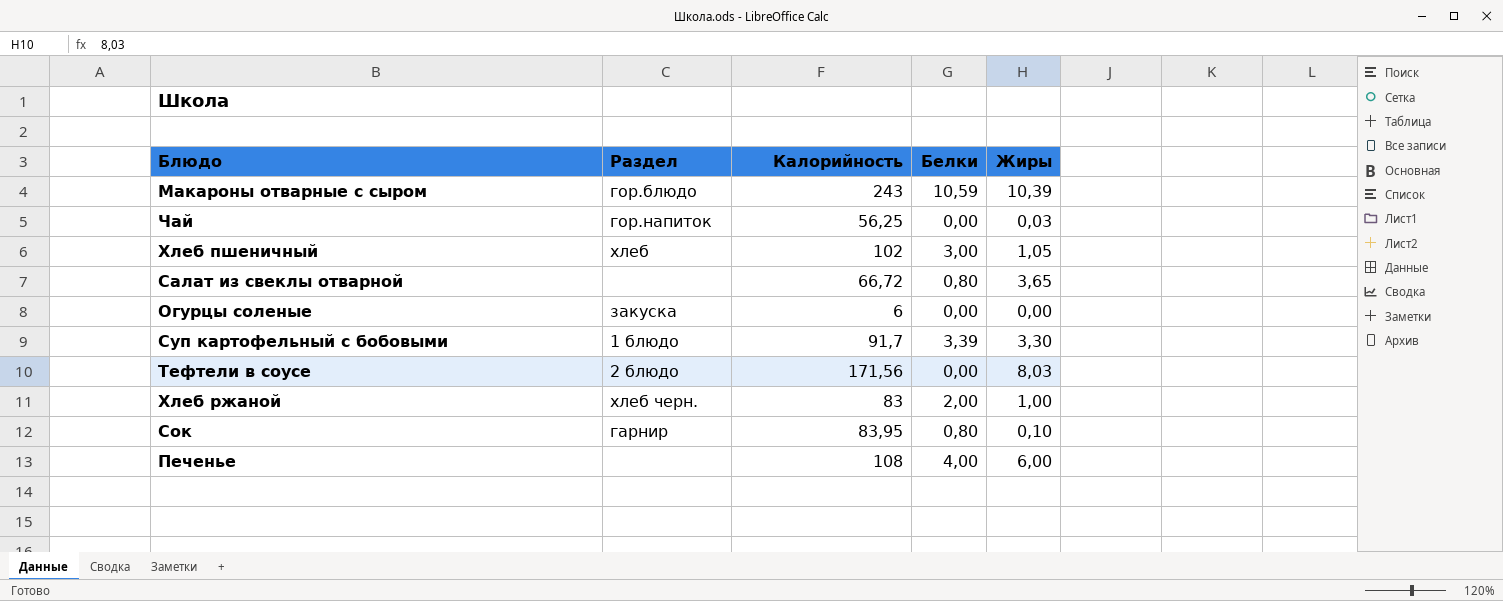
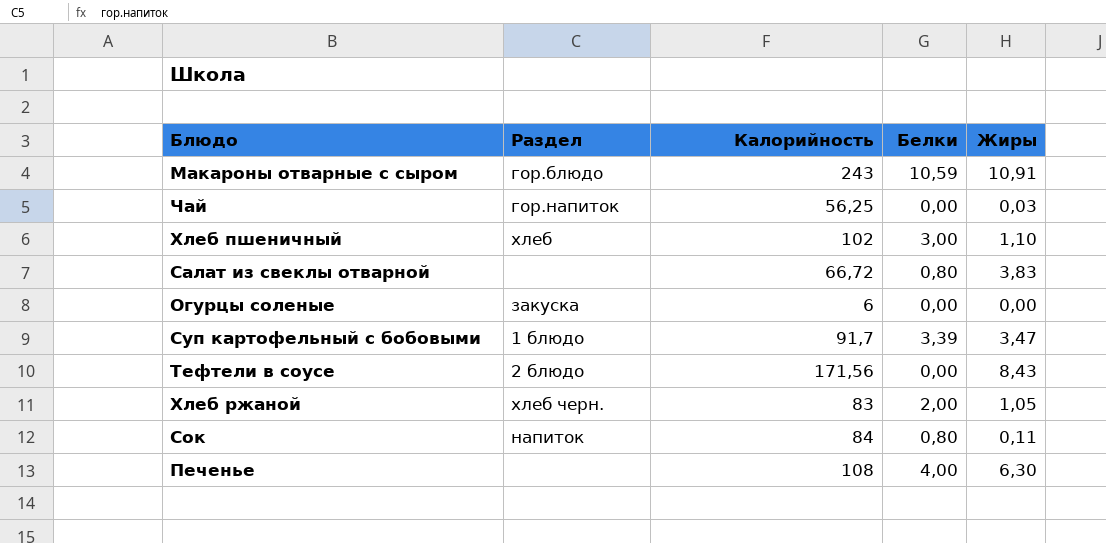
Макароны отварные с сыром | Жиры: 10,39 -> 10,91
Хлеб пшеничный | Жиры: 1,05 -> 1,10
Салат из свеклы отварной | Жиры: 3,65 -> 3,83
Суп картофельный с бобовыми | Жиры: 3,30 -> 3,47
Тефтели в соусе | Жиры: 8,03 -> 8,43
Хлеб ржаной | Жиры: 1,00 -> 1,05
Сок | Раздел: гарнир -> напиток
Сок | Калорийность: 83,95 -> 84
Сок | Жиры: 0,10 -> 0,11
Печенье | Жиры: 6,00 -> 6,30

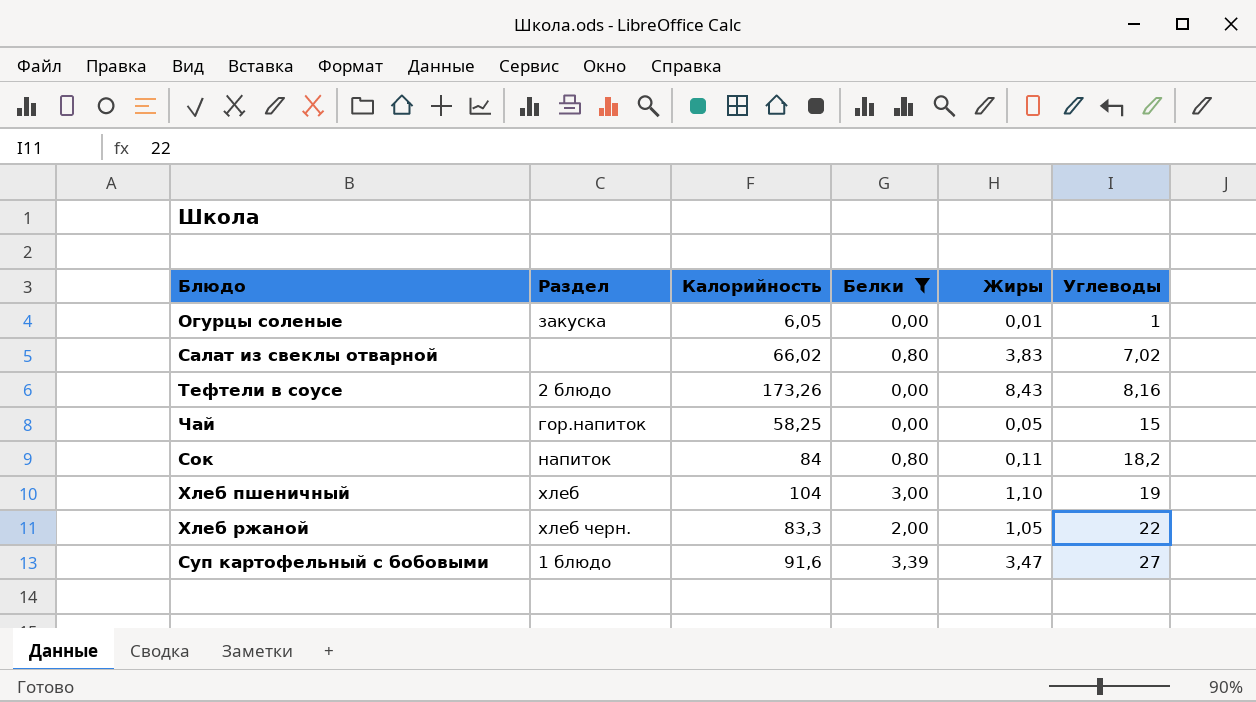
filter: none -> Белки <= 3,39
row order: none -> Углеводы ascending
column Углеводы | position: none -> 6
Огурцы соленые | Калорийность: 6 -> 6,05
Огурцы соленые | Жиры: 0,00 -> 0,01
Салат из свеклы отварной | Калорийность: 66,72 -> 66,02
Тефтели в соусе | Калорийность: 171,56 -> 173,26
Чай | Калорийность: 56,25 -> 58,25
Чай | Жиры: 0,03 -> 0,05
Хлеб пшеничный | Калорийность: 102 -> 104
Хлеб ржаной | Калорийность: 83 -> 83,3
Суп картофельный с бобовыми | Калорийность: 91,7 -> 91,6

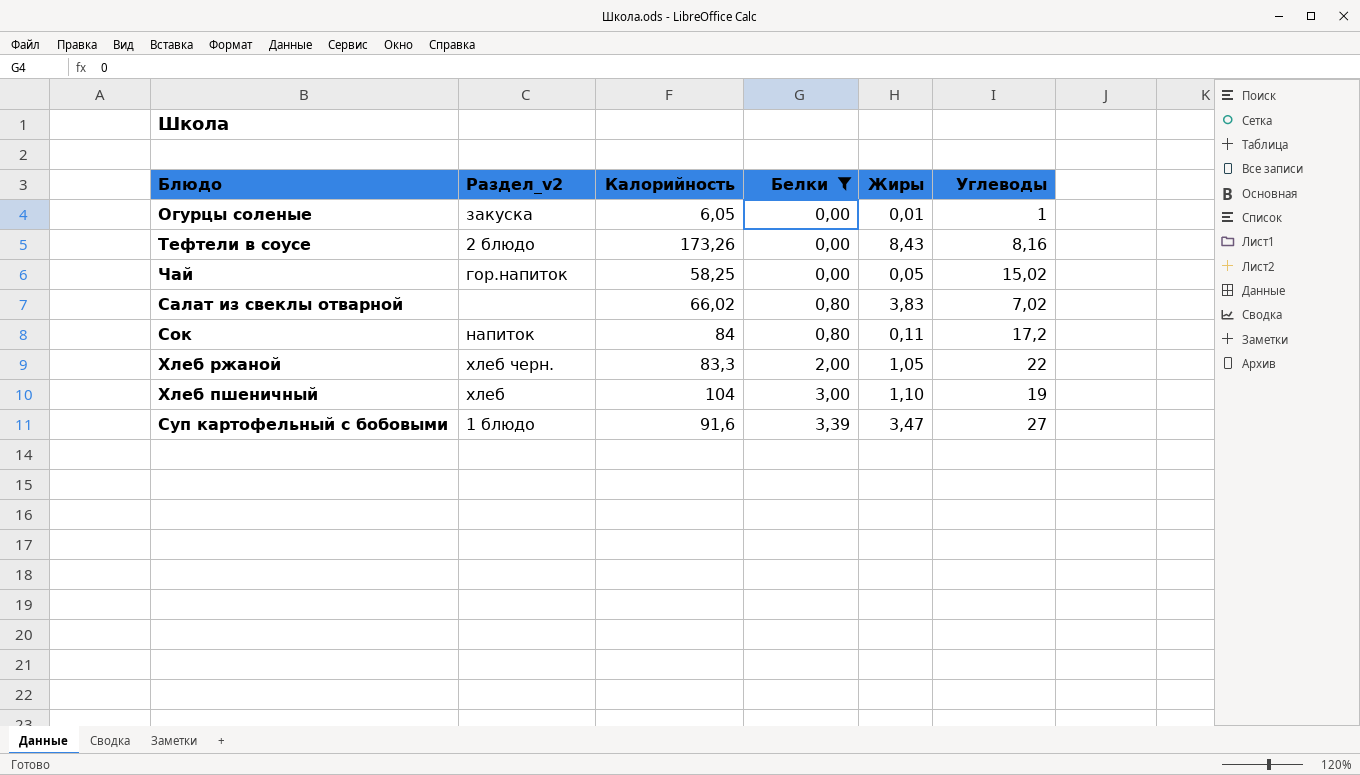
row order: Углеводы ascending -> Белки ascending
column name: Раздел -> Раздел_v2
Чай | Углеводы: 15 -> 15,02
Сок | Углеводы: 18,2 -> 17,2

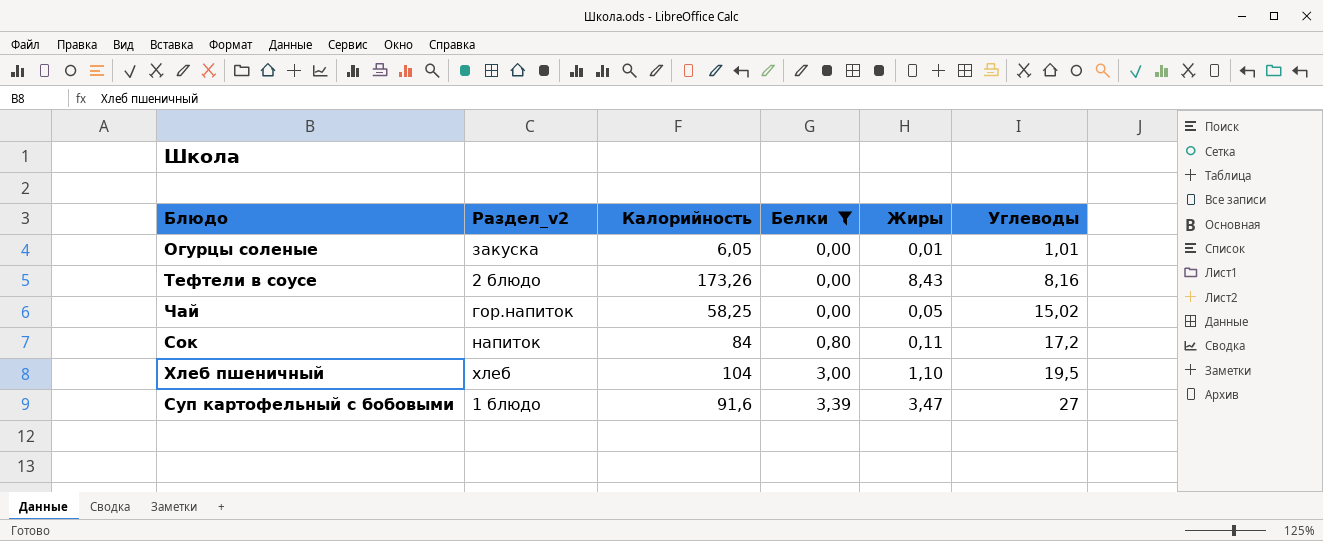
row Салат из свеклы отварной: none | 66,02 | 0,80 | 3,83 | 7,02 -> none
row Хлеб ржаной: хлеб черн. | 83,3 | 2,00 | 1,05 | 22 -> none
Огурцы соленые | Углеводы: 1 -> 1,01
Хлеб пшеничный | Углеводы: 19 -> 19,5

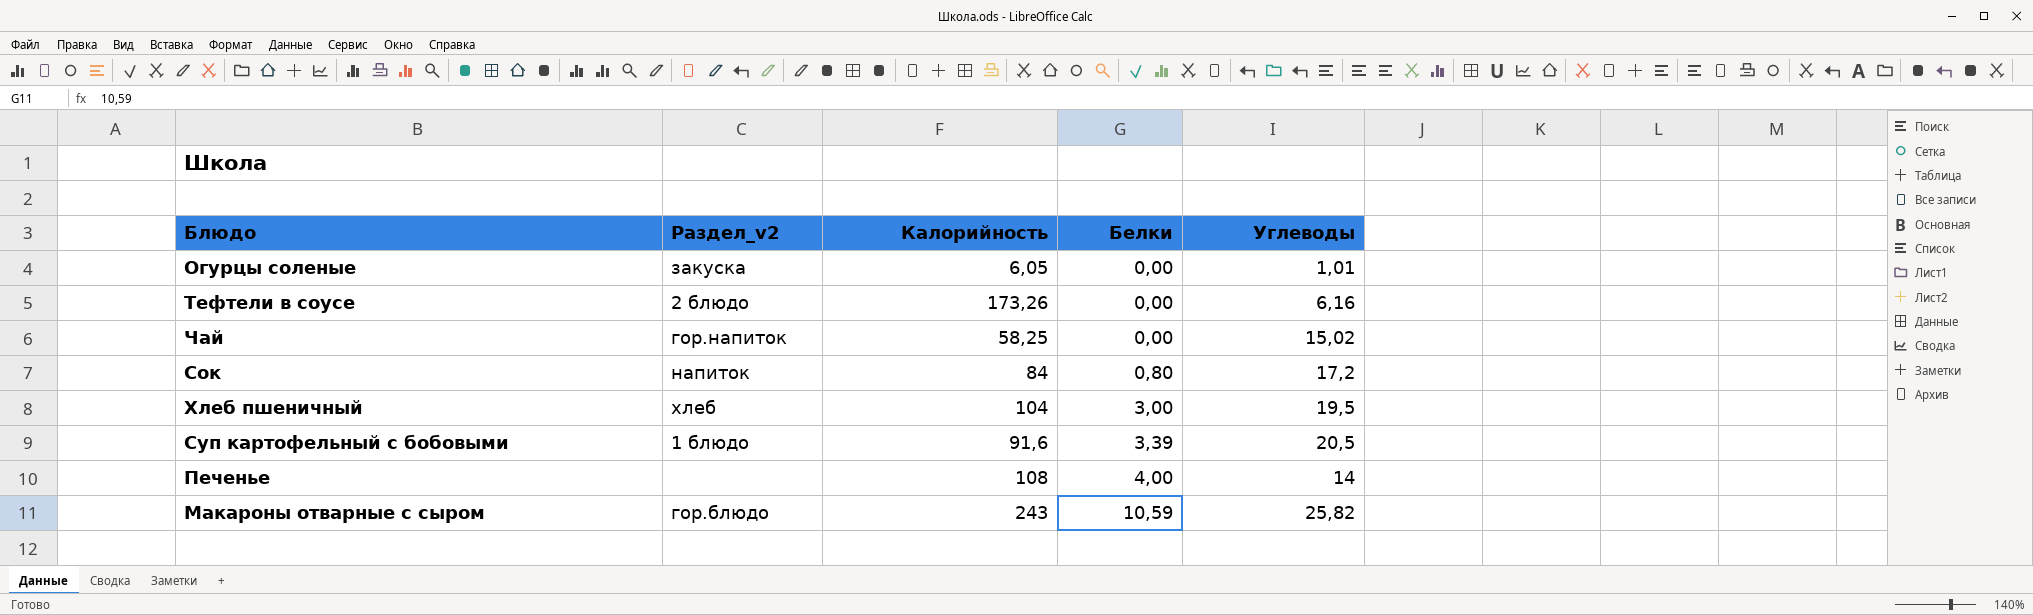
filter: Белки <= 3,39 -> none
column Жиры | position: 5 -> none
Тефтели в соусе | Углеводы: 8,16 -> 6,16
Суп картофельный с бобовыми | Углеводы: 27 -> 20,5

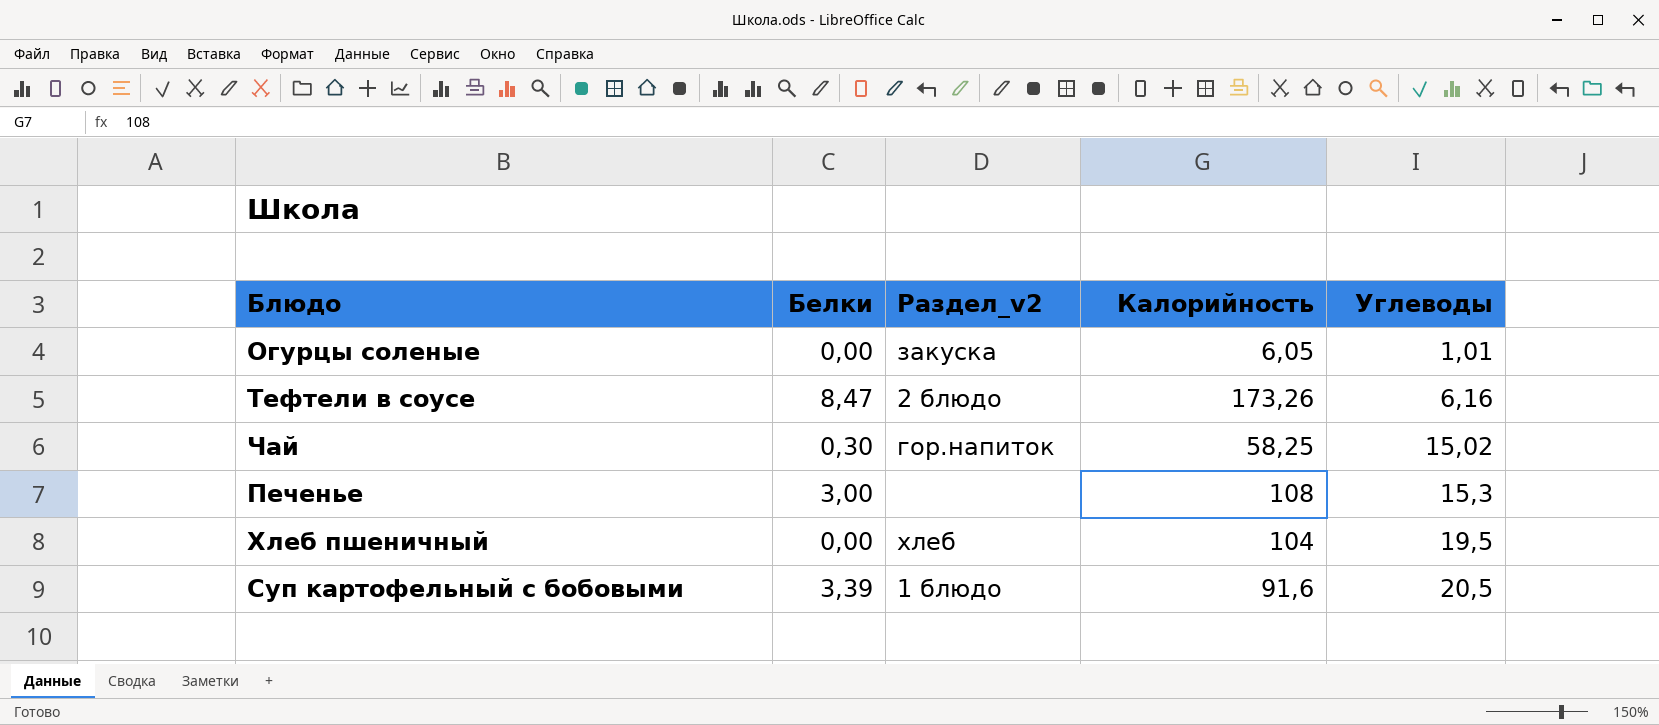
row order: Белки ascending -> Углеводы ascending
column Белки | position: 4 -> 2
row Сок: напиток | 84 | 0,80 | 17,2 -> none
row Макароны отварные с сыром: гор.блюдо | 243 | 10,59 | 25,82 -> none
Тефтели в соусе | Белки: 0,00 -> 8,47
Чай | Белки: 0,00 -> 0,30
Печенье | Белки: 4,00 -> 3,00
Печенье | Углеводы: 14 -> 15,3
Хлеб пшеничный | Белки: 3,00 -> 0,00

